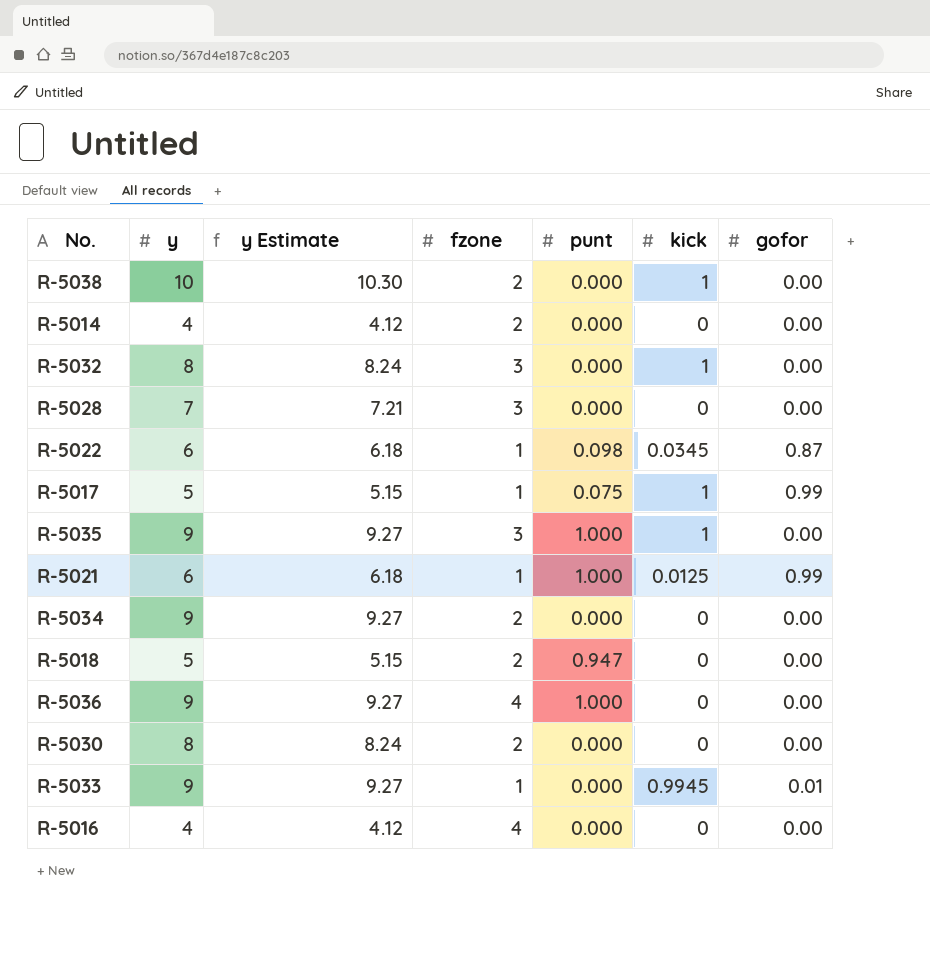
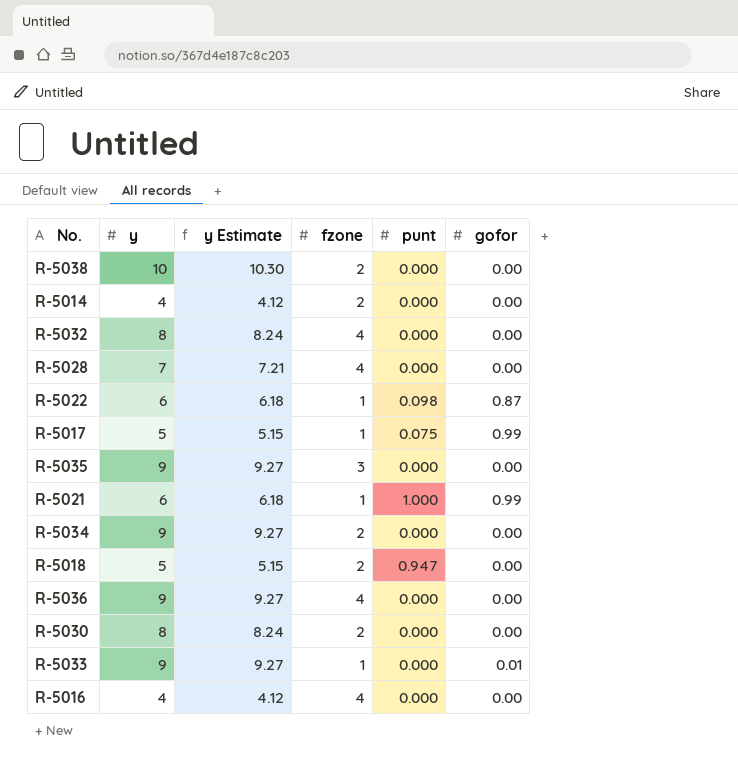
column kick | position: 6 -> none
R-5032 | fzone: 3 -> 4
R-5028 | fzone: 3 -> 4
R-5035 | punt: 1.000 -> 0.000
R-5036 | punt: 1.000 -> 0.000

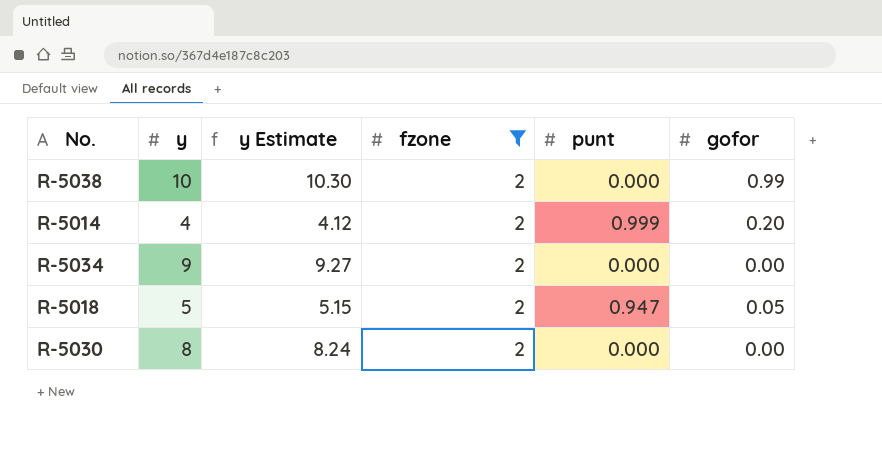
filter: none -> fzone = 2
R-5038 | gofor: 0.00 -> 0.99
R-5014 | punt: 0.000 -> 0.999
R-5014 | gofor: 0.00 -> 0.20
R-5018 | gofor: 0.00 -> 0.05

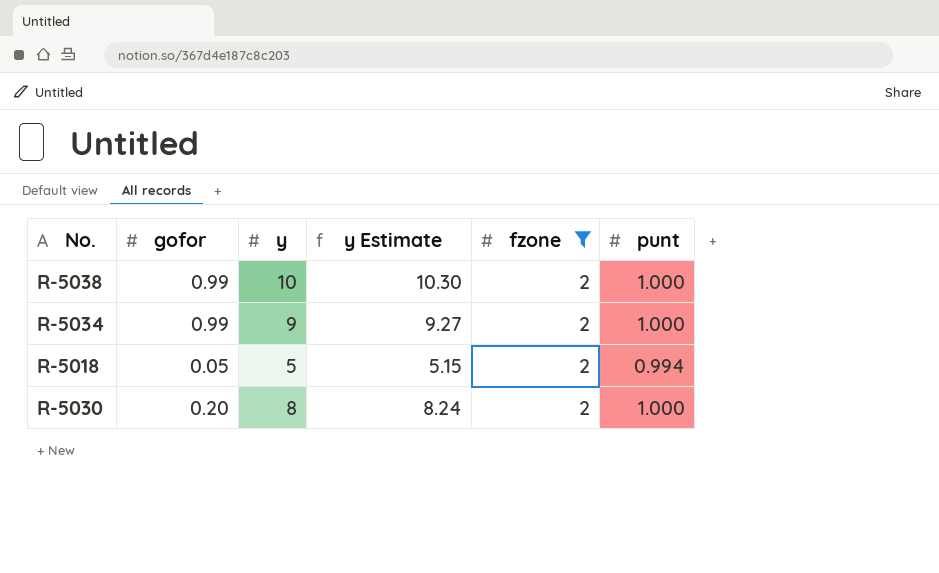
column gofor | position: 6 -> 2
row R-5014: 4 | 4.12 | 2 | 0.999 | 0.20 -> none
R-5038 | punt: 0.000 -> 1.000
R-5034 | gofor: 0.00 -> 0.99
R-5034 | punt: 0.000 -> 1.000
R-5018 | punt: 0.947 -> 0.994
R-5030 | gofor: 0.00 -> 0.20
R-5030 | punt: 0.000 -> 1.000

